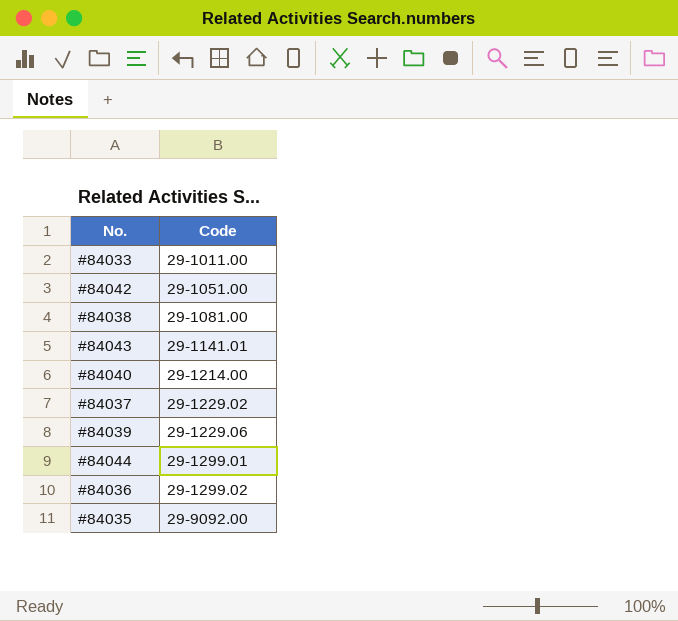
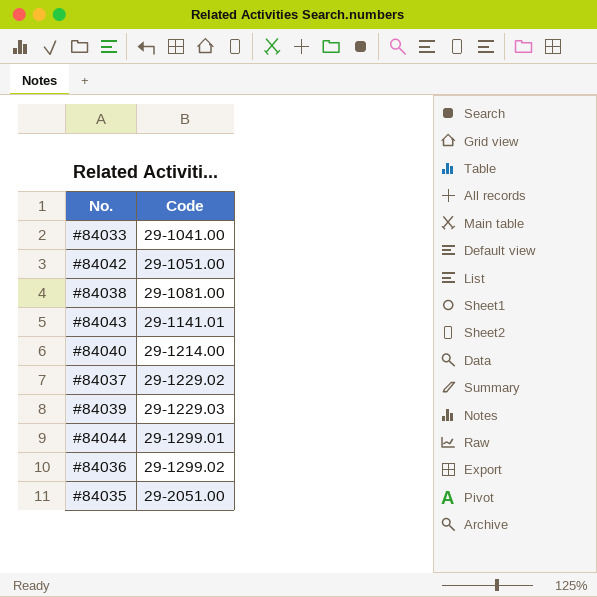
#84033 | Code: 29-1011.00 -> 29-1041.00
#84039 | Code: 29-1229.06 -> 29-1229.03
#84035 | Code: 29-9092.00 -> 29-2051.00

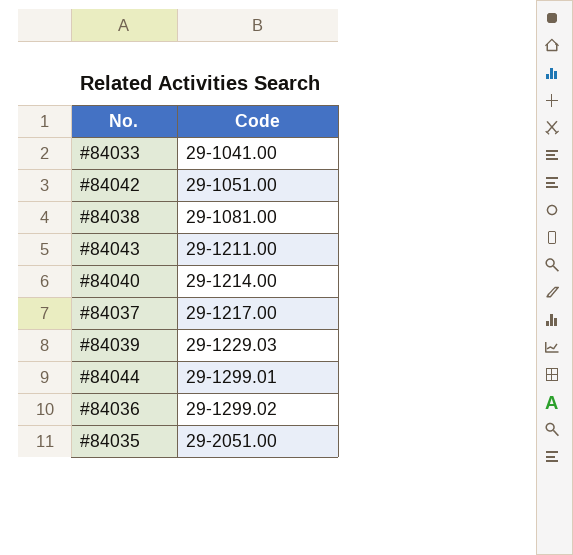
#84043 | Code: 29-1141.01 -> 29-1211.00
#84037 | Code: 29-1229.02 -> 29-1217.00

